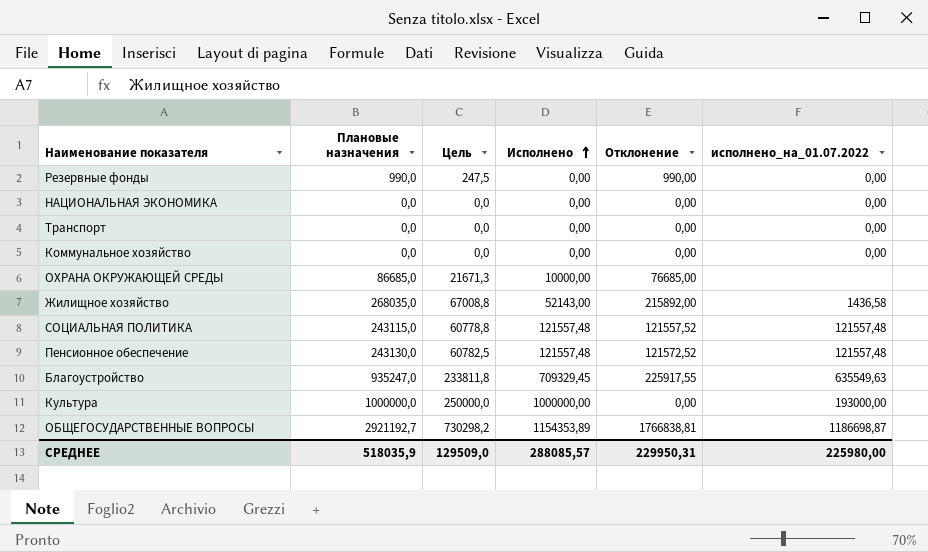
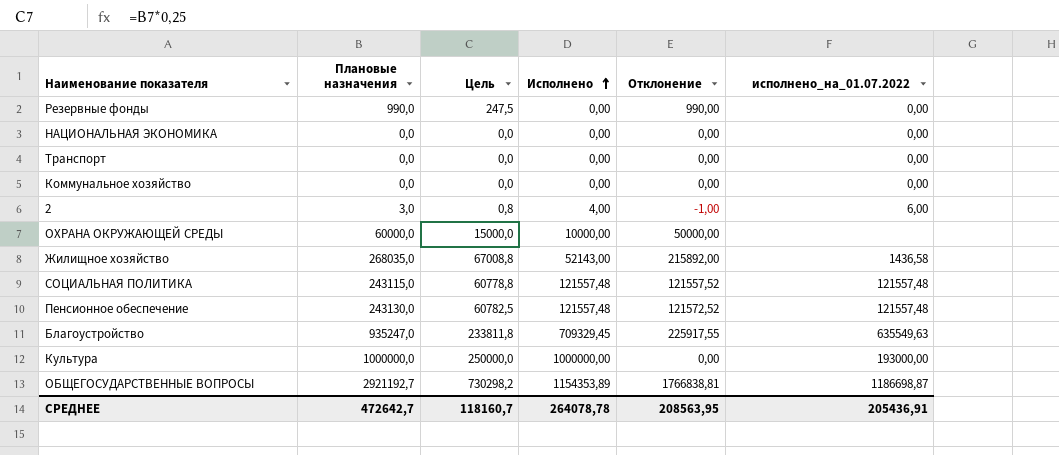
row 2: none -> 3,0 | 0,8 | 4,00 | -1,00 | 6,00
ОХРАНА ОКРУЖАЮЩЕЙ СРЕДЫ | Плановые назначения: 86685,0 -> 60000,0
ОХРАНА ОКРУЖАЮЩЕЙ СРЕДЫ | Цель: 21671,3 -> 15000,0
ОХРАНА ОКРУЖАЮЩЕЙ СРЕДЫ | Отклонение: 76685,00 -> 50000,00
СРЕДНЕЕ | Плановые назначения: 518035,9 -> 472642,7
СРЕДНЕЕ | Цель: 129509,0 -> 118160,7
СРЕДНЕЕ | Исполнено: 288085,57 -> 264078,78
СРЕДНЕЕ | Отклонение: 229950,31 -> 208563,95
СРЕДНЕЕ | исполнено_на_01.07.2022: 225980,00 -> 205436,91

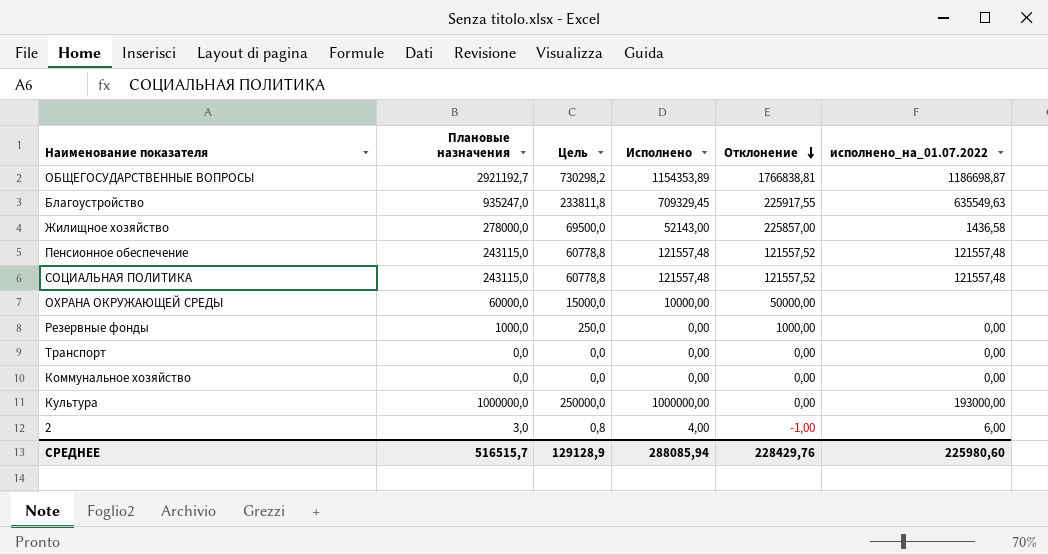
row order: Исполнено ascending -> Отклонение descending
row НАЦИОНАЛЬНАЯ ЭКОНОМИКА: 0,0 | 0,0 | 0,00 | 0,00 | 0,00 -> none
Жилищное хозяйство | Плановые назначения: 268035,0 -> 278000,0
Жилищное хозяйство | Цель: 67008,8 -> 69500,0
Жилищное хозяйство | Отклонение: 215892,00 -> 225857,00
Пенсионное обеспечение | Плановые назначения: 243130,0 -> 243115,0
Пенсионное обеспечение | Цель: 60782,5 -> 60778,8
Пенсионное обеспечение | Отклонение: 121572,52 -> 121557,52
Резервные фонды | Плановые назначения: 990,0 -> 1000,0
Резервные фонды | Цель: 247,5 -> 250,0
Резервные фонды | Отклонение: 990,00 -> 1000,00
СРЕДНЕЕ | Плановые назначения: 472642,7 -> 516515,7
СРЕДНЕЕ | Цель: 118160,7 -> 129128,9
СРЕДНЕЕ | Исполнено: 264078,78 -> 288085,94
СРЕДНЕЕ | Отклонение: 208563,95 -> 228429,76
СРЕДНЕЕ | исполнено_на_01.07.2022: 205436,91 -> 225980,60

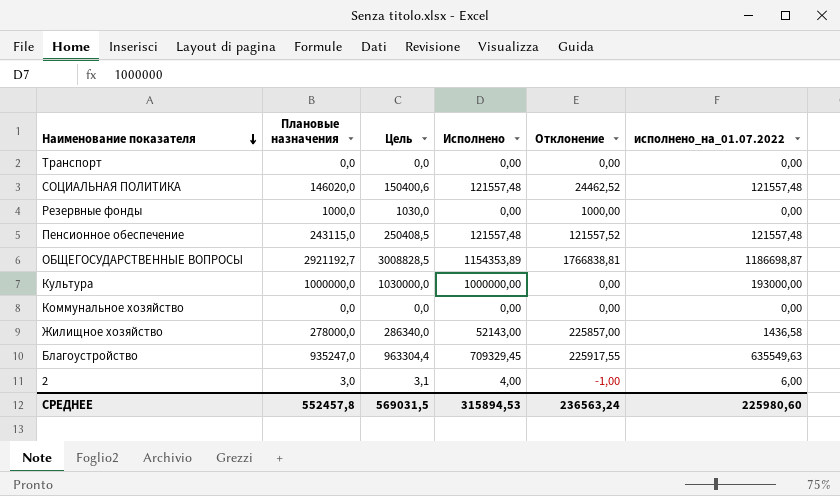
row order: Отклонение descending -> Наименование показателя descending
column Цель | formula: [Плановые назначения] * 0,25 -> [Плановые назначения] * 1,03
row ОХРАНА ОКРУЖАЮЩЕЙ СРЕДЫ: 60000,0 | 15000,0 | 10000,00 | 50000,00 | none -> none
СОЦИАЛЬНАЯ ПОЛИТИКА | Плановые назначения: 243115,0 -> 146020,0
СОЦИАЛЬНАЯ ПОЛИТИКА | Отклонение: 121557,52 -> 24462,52
СРЕДНЕЕ | Плановые назначения: 516515,7 -> 552457,8
СРЕДНЕЕ | Цель: 129128,9 -> 569031,5
СРЕДНЕЕ | Исполнено: 288085,94 -> 315894,53
СРЕДНЕЕ | Отклонение: 228429,76 -> 236563,24

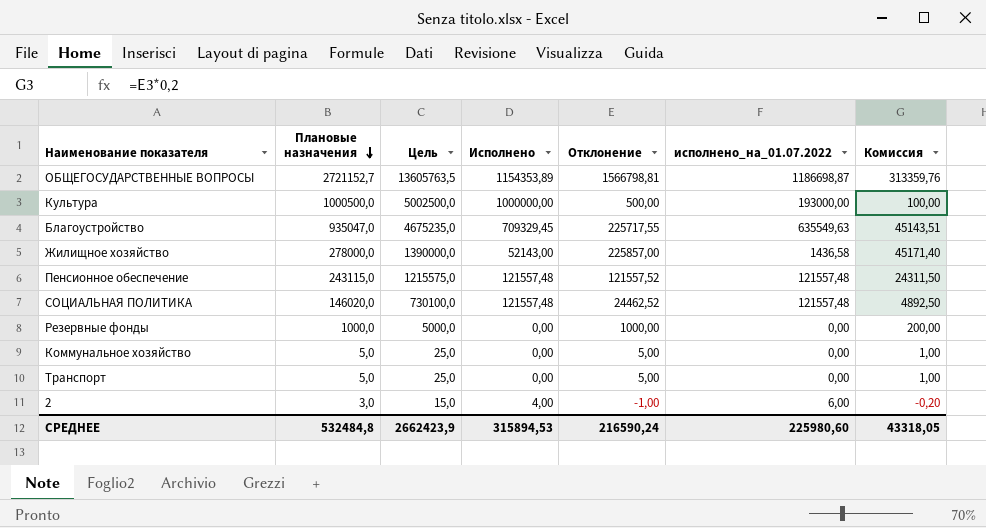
row order: Наименование показателя descending -> Плановые назначения descending
column Цель | formula: [Плановые назначения] * 1,03 -> [Плановые назначения] * 5
column Комиссия | formula: none -> [Отклонение] * 0,2
ОБЩЕГОСУДАРСТВЕННЫЕ ВОПРОСЫ | Плановые назначения: 2921192,7 -> 2721152,7
ОБЩЕГОСУДАРСТВЕННЫЕ ВОПРОСЫ | Отклонение: 1766838,81 -> 1566798,81
Культура | Плановые назначения: 1000000,0 -> 1000500,0
Культура | Отклонение: 0,00 -> 500,00
Благоустройство | Плановые назначения: 935247,0 -> 935047,0
Благоустройство | Отклонение: 225917,55 -> 225717,55
Коммунальное хозяйство | Плановые назначения: 0,0 -> 5,0
Коммунальное хозяйство | Отклонение: 0,00 -> 5,00
Транспорт | Плановые назначения: 0,0 -> 5,0
Транспорт | Отклонение: 0,00 -> 5,00
СРЕДНЕЕ | Плановые назначения: 552457,8 -> 532484,8
СРЕДНЕЕ | Цель: 569031,5 -> 2662423,9
СРЕДНЕЕ | Отклонение: 236563,24 -> 216590,24

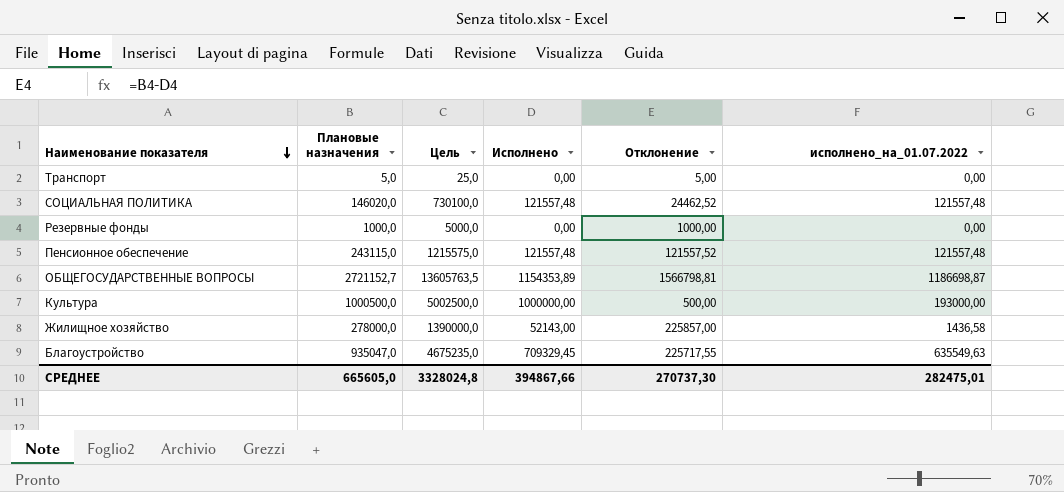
row order: Плановые назначения descending -> Наименование показателя descending
column Комиссия | formula: [Отклонение] * 0,2 -> none
row Коммунальное хозяйство: 5,0 | 25,0 | 0,00 | 5,00 | 0,00 | 1,00 -> none
row 2: 3,0 | 15,0 | 4,00 | -1,00 | 6,00 | -0,20 -> none
СРЕДНЕЕ | Плановые назначения: 532484,8 -> 665605,0
СРЕДНЕЕ | Цель: 2662423,9 -> 3328024,8
СРЕДНЕЕ | Исполнено: 315894,53 -> 394867,66
СРЕДНЕЕ | Отклонение: 216590,24 -> 270737,30
СРЕДНЕЕ | исполнено_на_01.07.2022: 225980,60 -> 282475,01

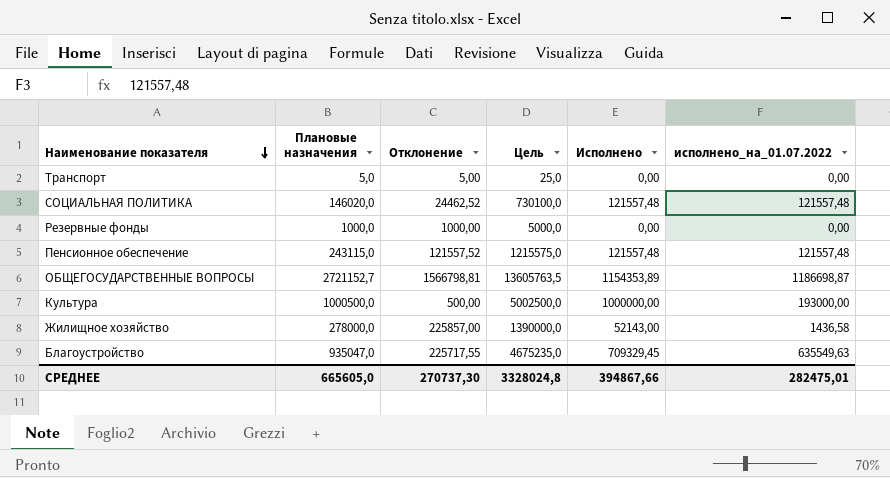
column Отклонение | position: 5 -> 3

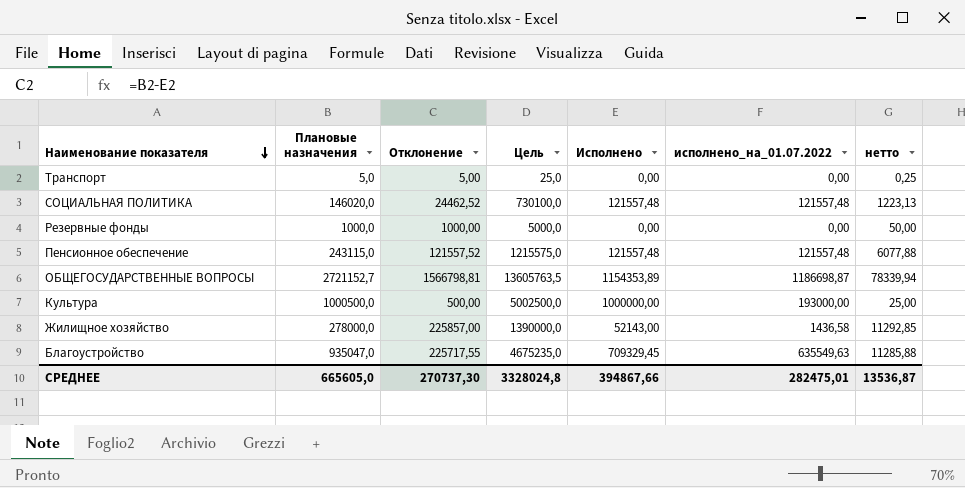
column нетто | formula: none -> [Отклонение] * 0,05

